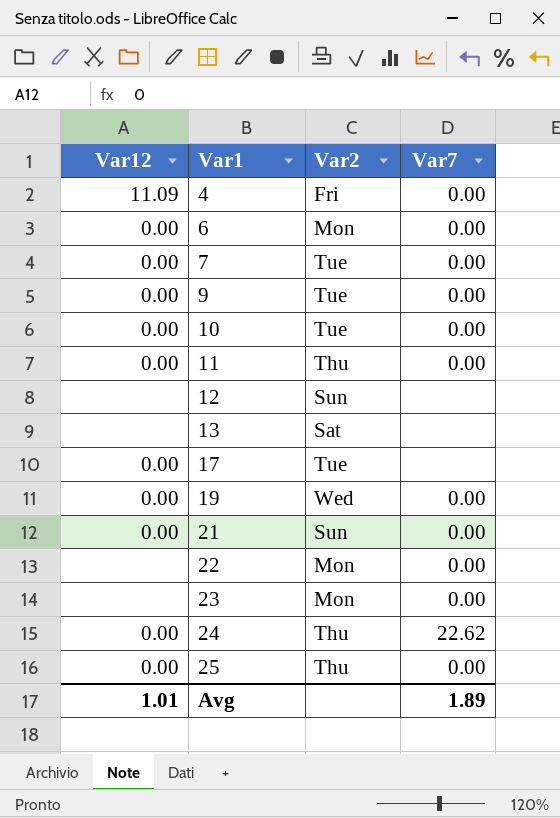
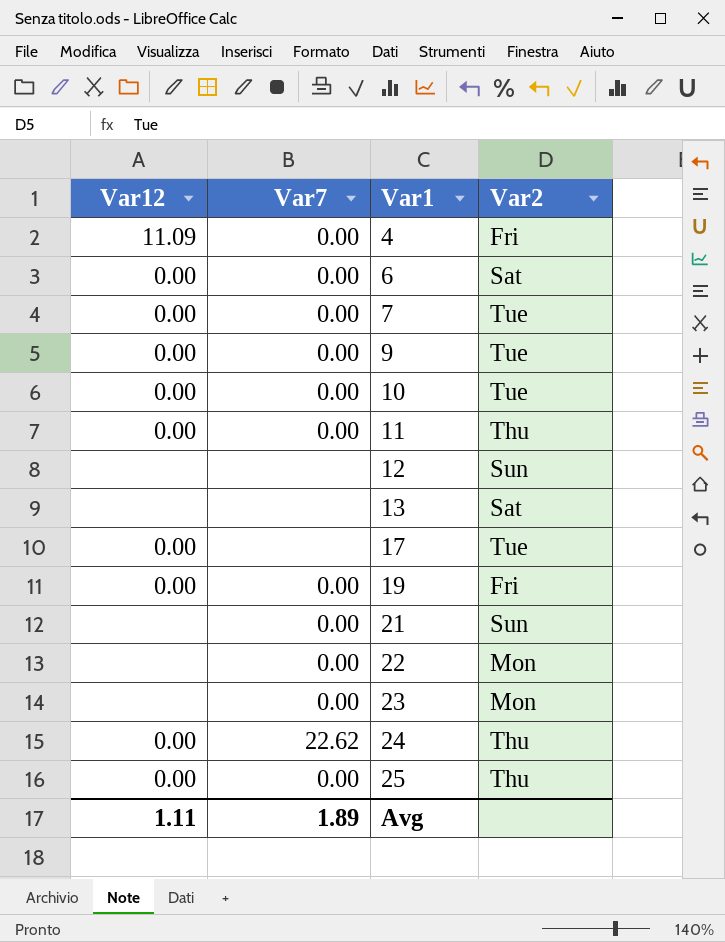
column Var7 | position: 4 -> 2
6 | Var2: Mon -> Sat
19 | Var2: Wed -> Fri
21 | Var12: 0.00 -> none
Avg | Var12: 1.01 -> 1.11

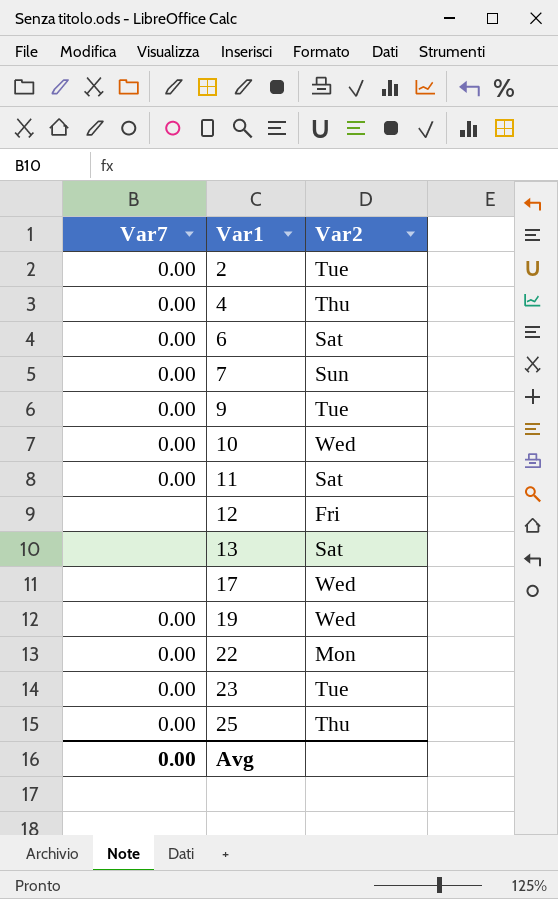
column Var12 | position: 1 -> none
row 21: none | 0.00 | Sun -> none
row 24: 0.00 | 22.62 | Thu -> none
row 2: none -> 0.00 | Tue
4 | Var2: Fri -> Thu
7 | Var2: Tue -> Sun
10 | Var2: Tue -> Wed
11 | Var2: Thu -> Sat
12 | Var2: Sun -> Fri
17 | Var2: Tue -> Wed
19 | Var2: Fri -> Wed
23 | Var2: Mon -> Tue
Avg | Var7: 1.89 -> 0.00

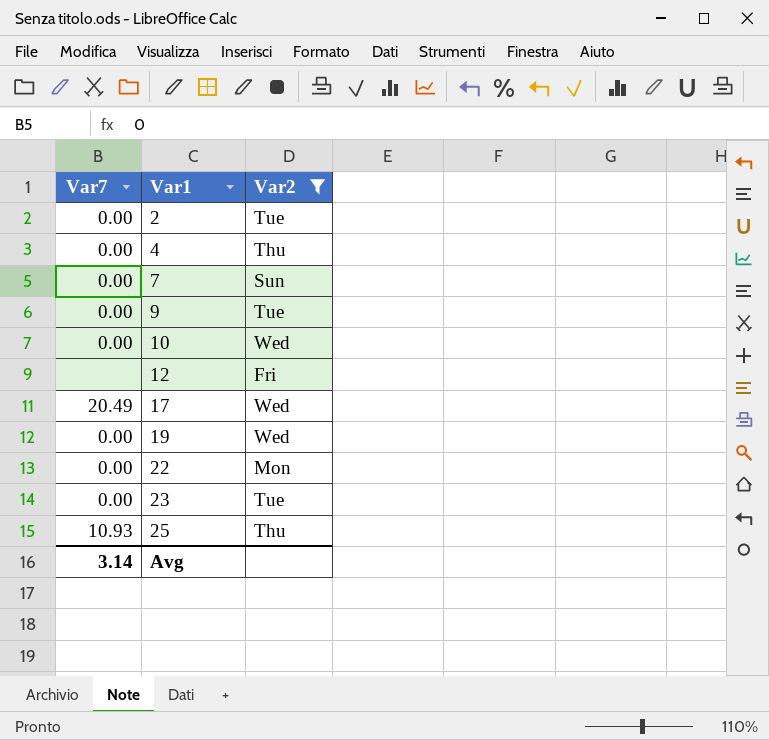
filter: none -> Var2 != Sat
17 | Var7: none -> 20.49
25 | Var7: 0.00 -> 10.93
Avg | Var7: 0.00 -> 3.14

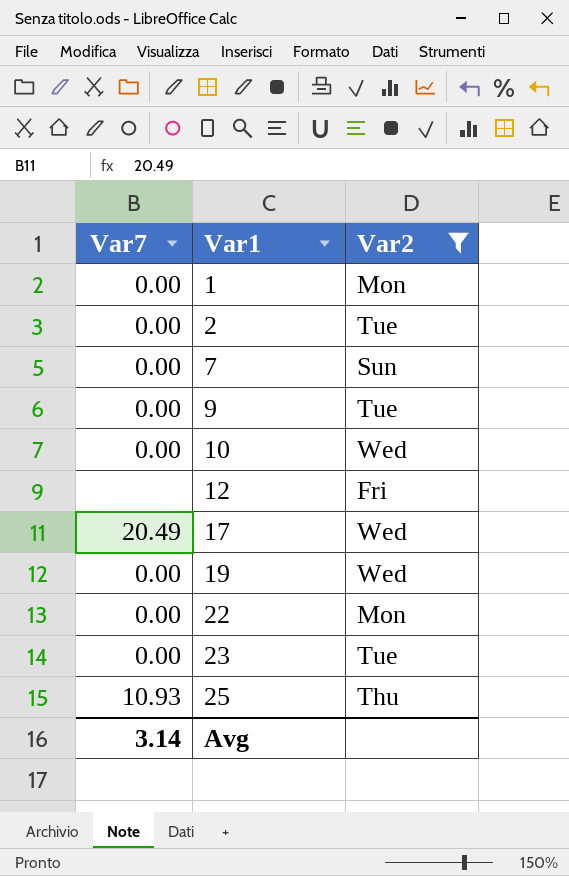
row 4: 0.00 | Thu -> none
row 1: none -> 0.00 | Mon

